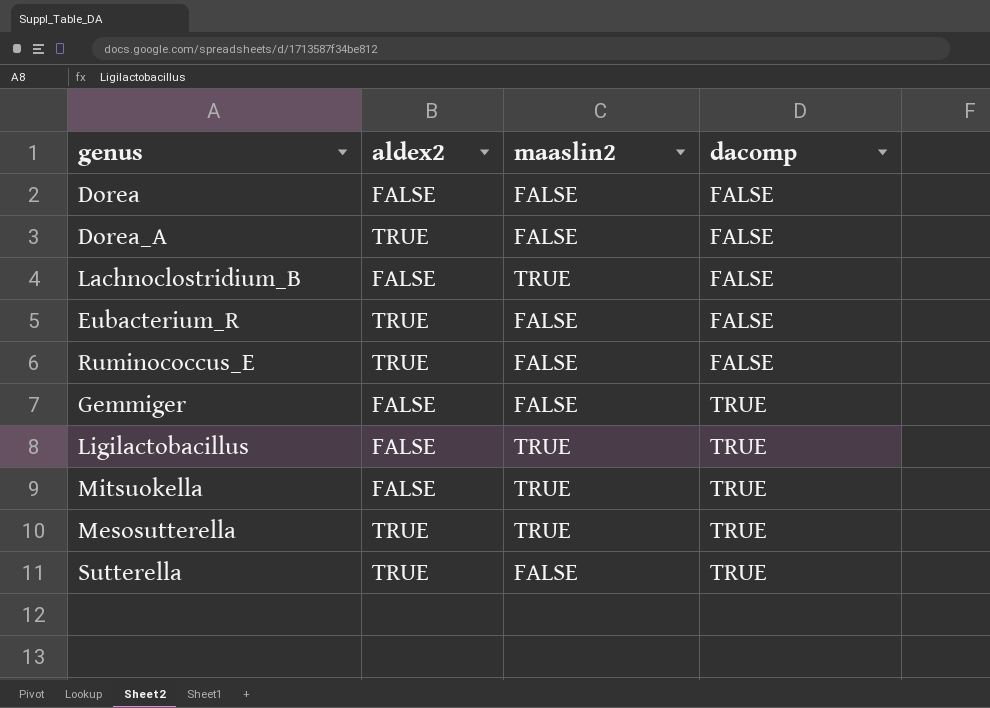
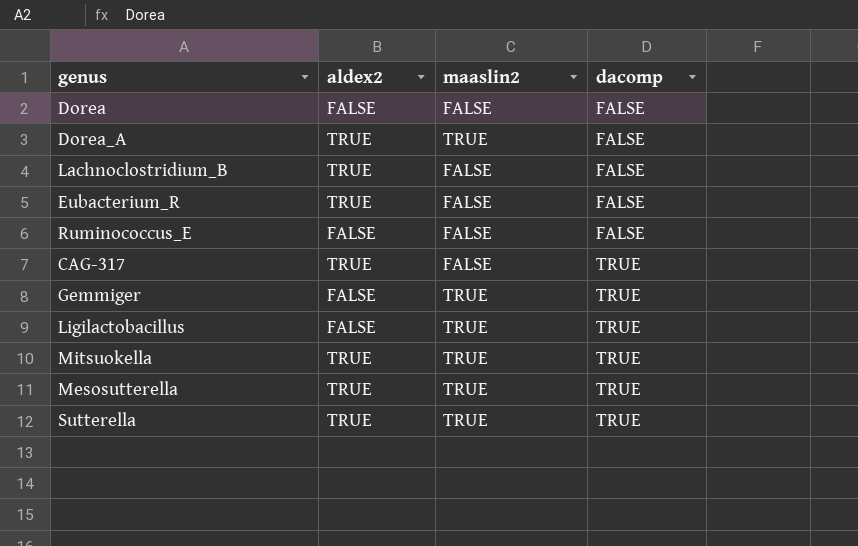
Dorea_A | maaslin2: FALSE -> TRUE
Lachnoclostridium_B | aldex2: FALSE -> TRUE
Lachnoclostridium_B | maaslin2: TRUE -> FALSE
Ruminococcus_E | aldex2: TRUE -> FALSE
row CAG-317: none -> TRUE | FALSE | TRUE
Gemmiger | maaslin2: FALSE -> TRUE
Mitsuokella | aldex2: FALSE -> TRUE
Sutterella | maaslin2: FALSE -> TRUE

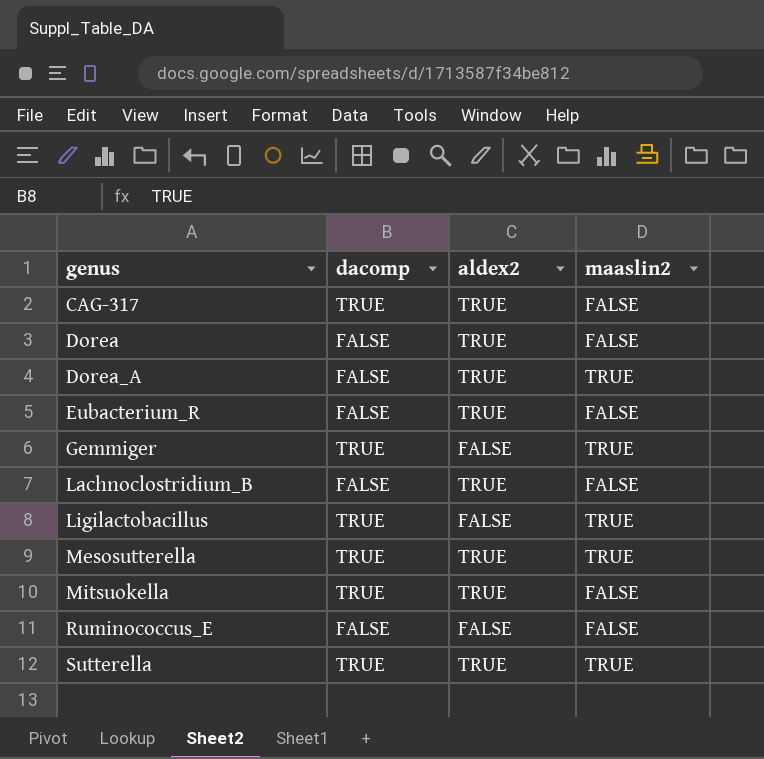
row order: dacomp ascending -> genus ascending
column dacomp | position: 4 -> 2
Dorea | aldex2: FALSE -> TRUE
Mitsuokella | maaslin2: TRUE -> FALSE

